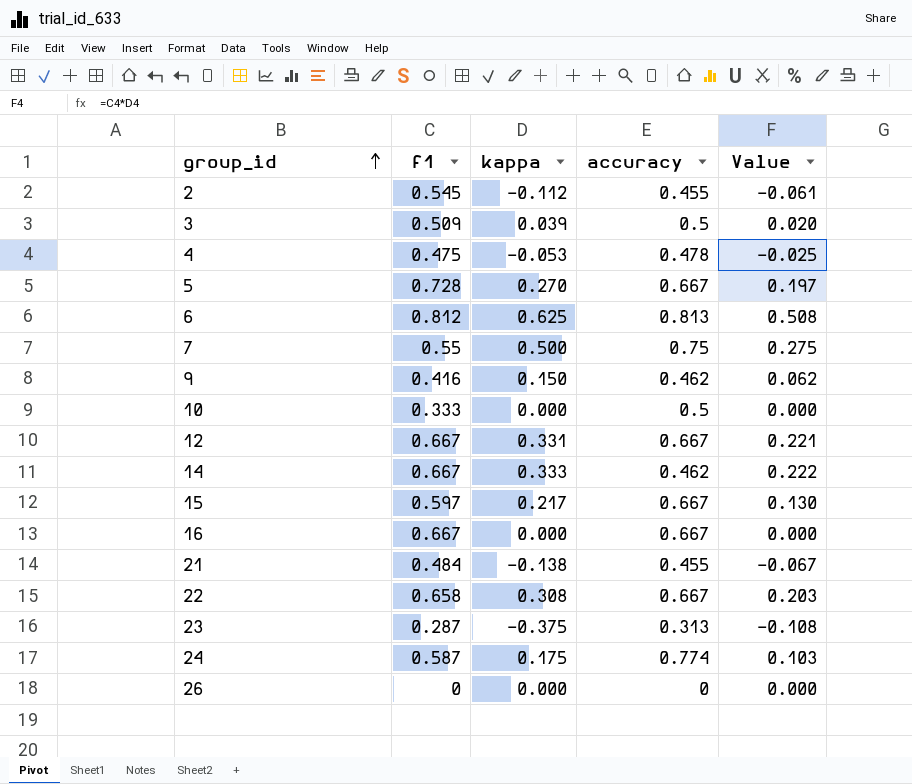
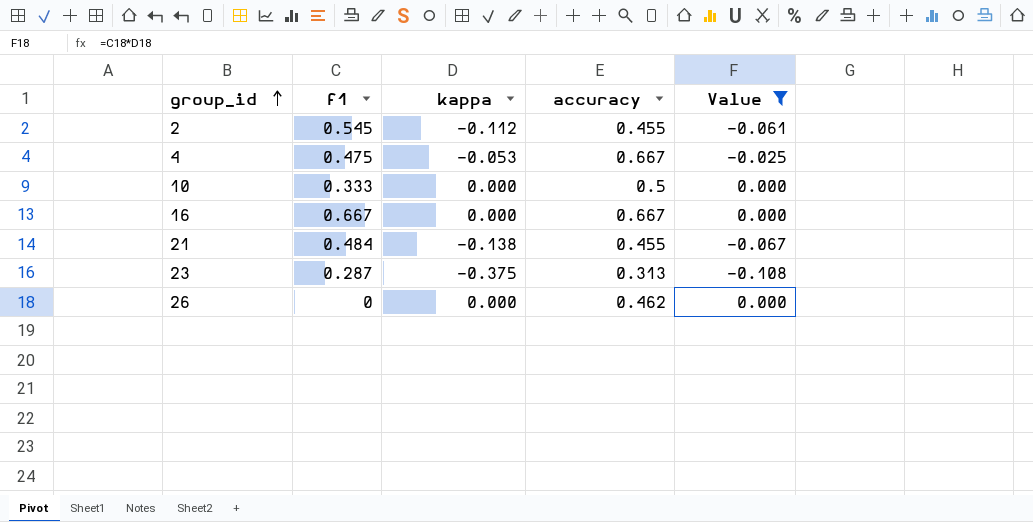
filter: none -> Value <= 0.000
4 | accuracy: 0.478 -> 0.667
26 | accuracy: 0 -> 0.462

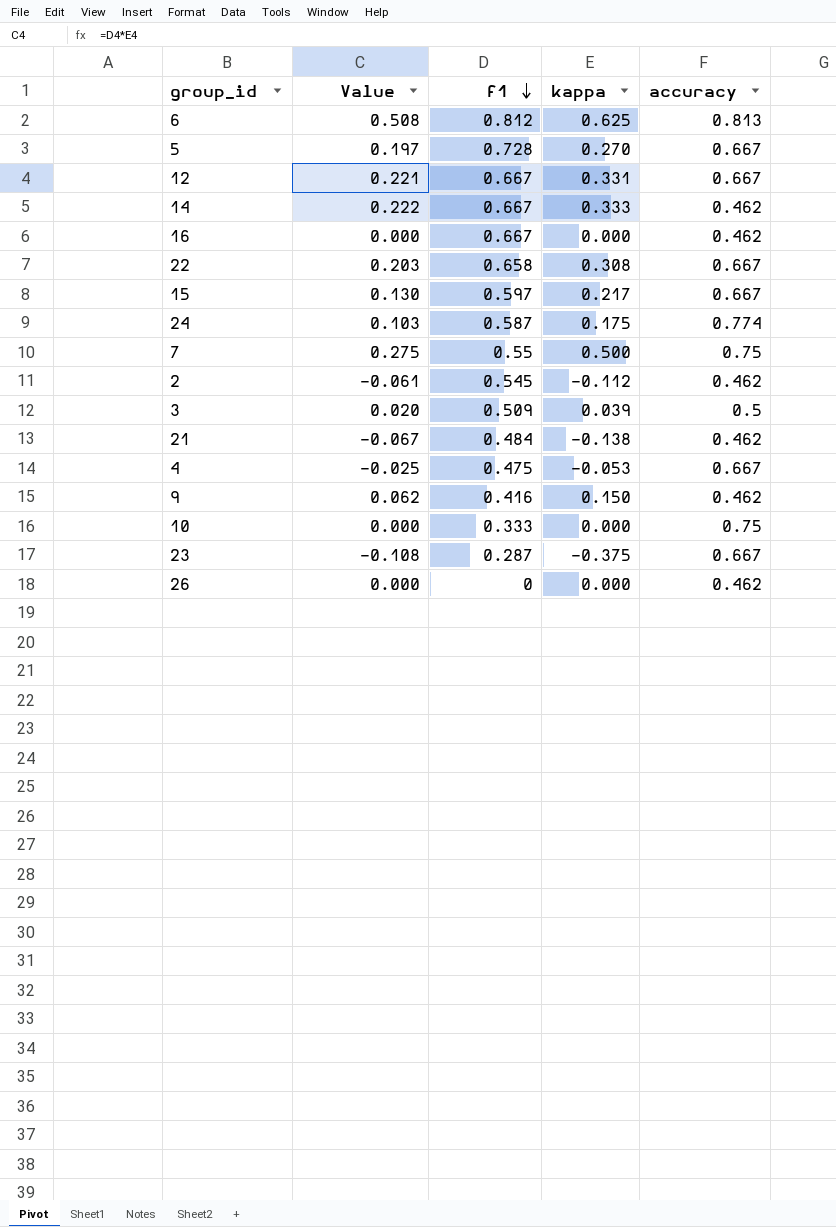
filter: Value <= 0.000 -> none
row order: group_id ascending -> f1 descending
column Value | position: 5 -> 2
16 | accuracy: 0.667 -> 0.462
2 | accuracy: 0.455 -> 0.462
21 | accuracy: 0.455 -> 0.462
10 | accuracy: 0.5 -> 0.75
23 | accuracy: 0.313 -> 0.667

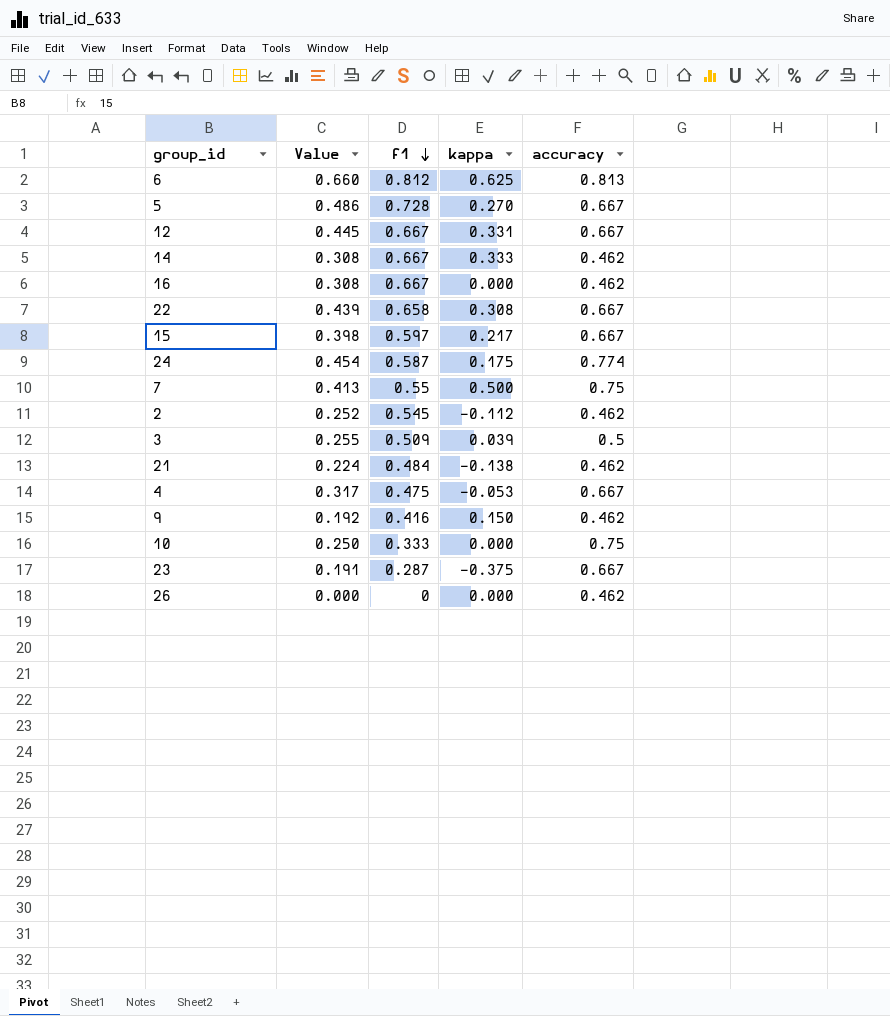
column Value | formula: [f1] * [kappa] -> [f1] * [accuracy]

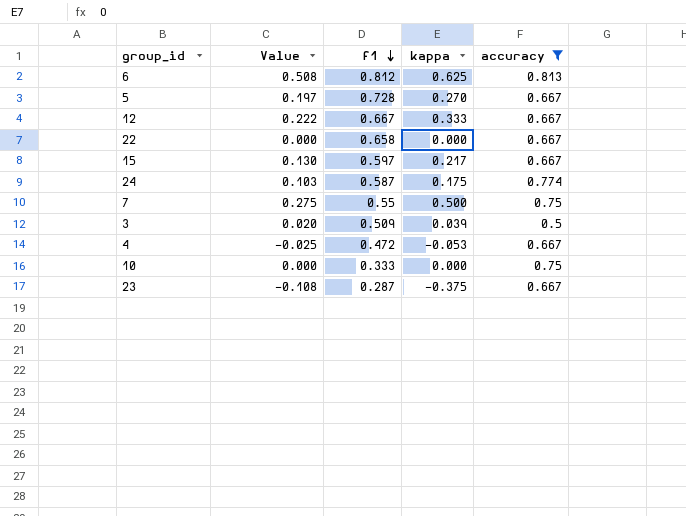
filter: none -> accuracy != 0.462
column Value | formula: [f1] * [accuracy] -> [f1] * [kappa]
12 | kappa: 0.331 -> 0.333
22 | kappa: 0.308 -> 0.000
4 | f1: 0.475 -> 0.472

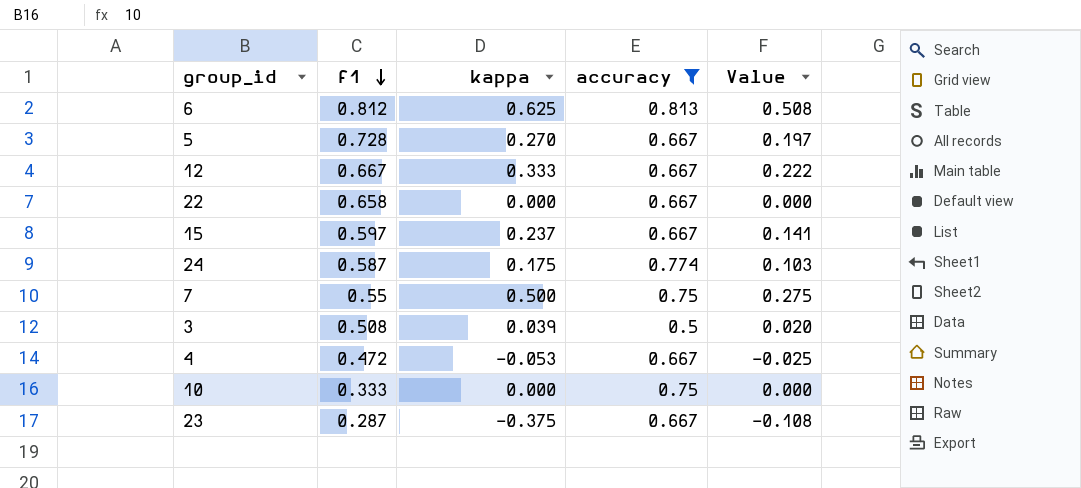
column Value | position: 2 -> 5
15 | kappa: 0.217 -> 0.237
15 | Value: 0.130 -> 0.141
3 | f1: 0.509 -> 0.508

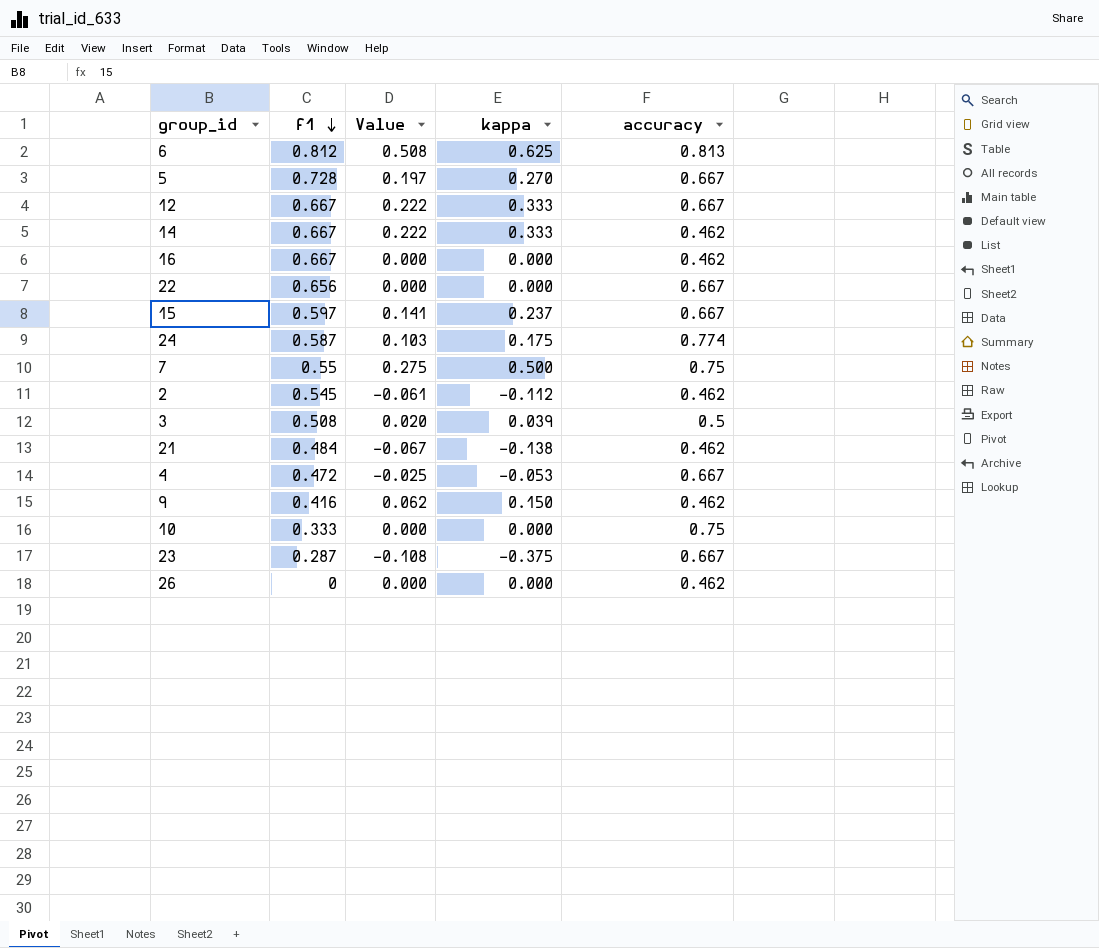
filter: accuracy != 0.462 -> none
column Value | position: 5 -> 3
22 | f1: 0.658 -> 0.656

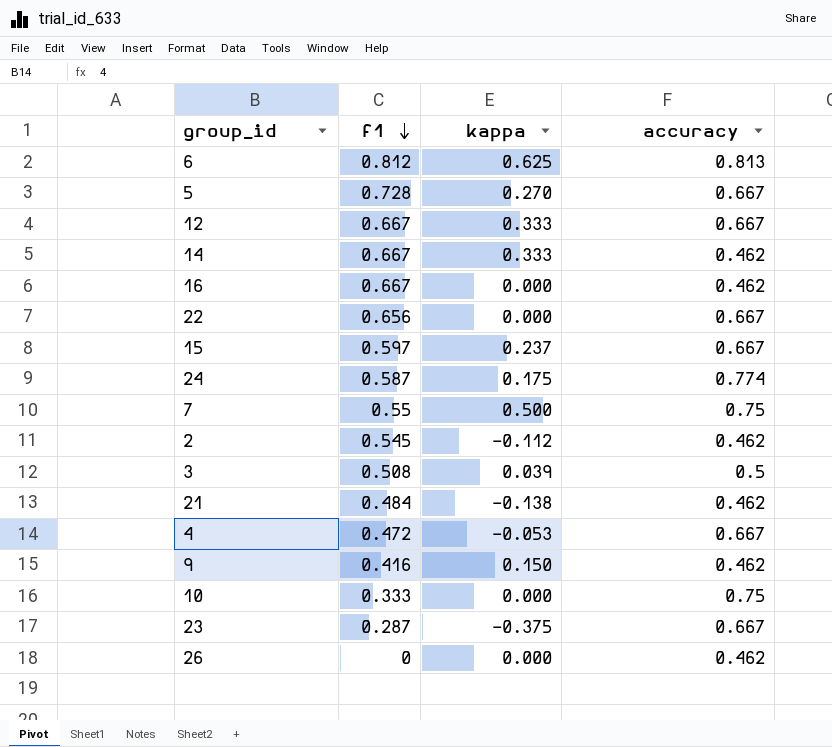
column Value | formula: [f1] * [kappa] -> none

